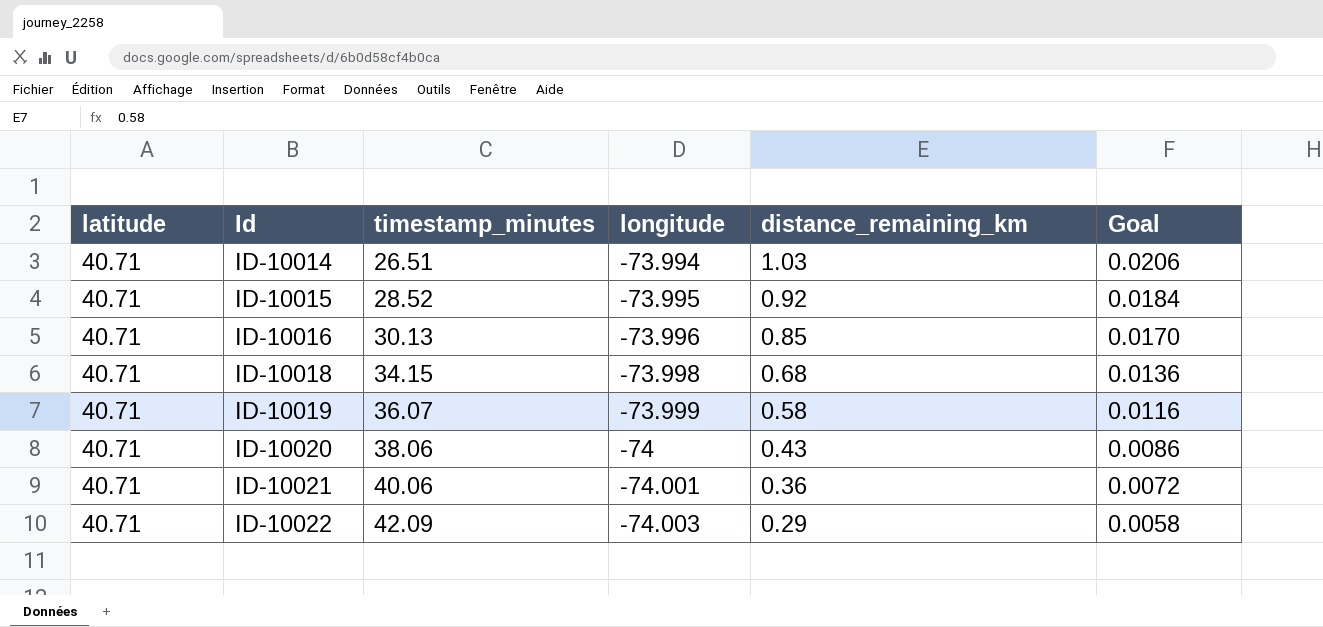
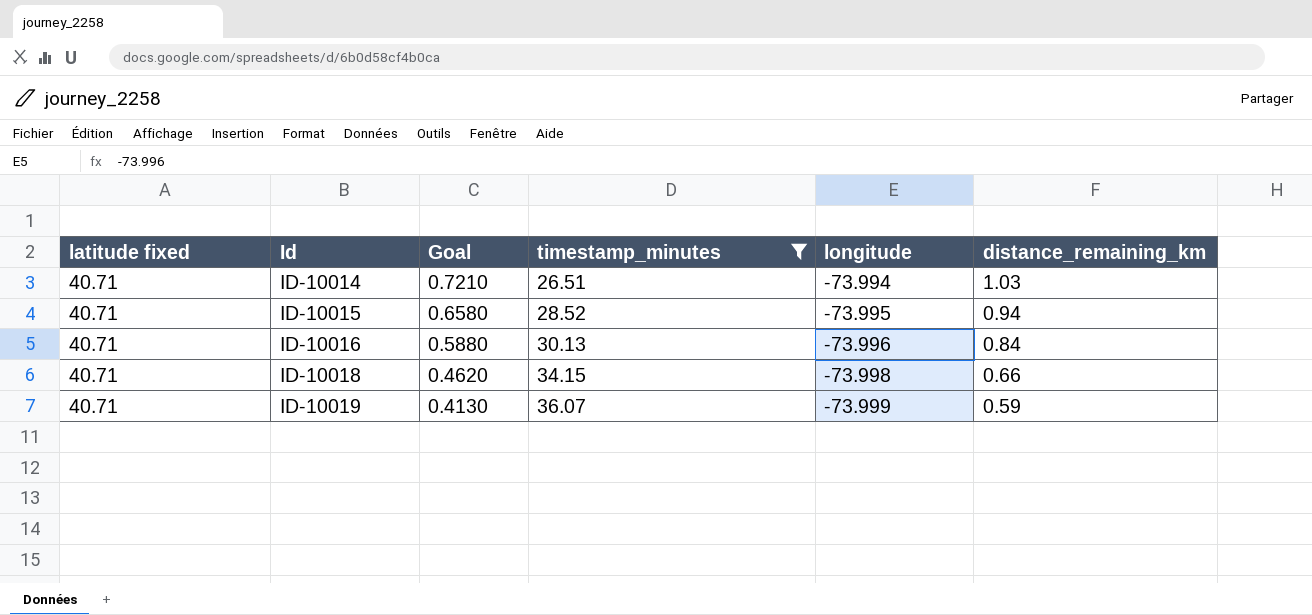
filter: none -> timestamp_minutes <= 36.07
column name: latitude -> latitude fixed
column Goal | formula: [distance_remaining_km] * 0.02 -> [distance_remaining_km] * 0.7
column Goal | position: 6 -> 3
ID-10015 | distance_remaining_km: 0.92 -> 0.94
ID-10016 | distance_remaining_km: 0.85 -> 0.84
ID-10018 | distance_remaining_km: 0.68 -> 0.66
ID-10019 | distance_remaining_km: 0.58 -> 0.59

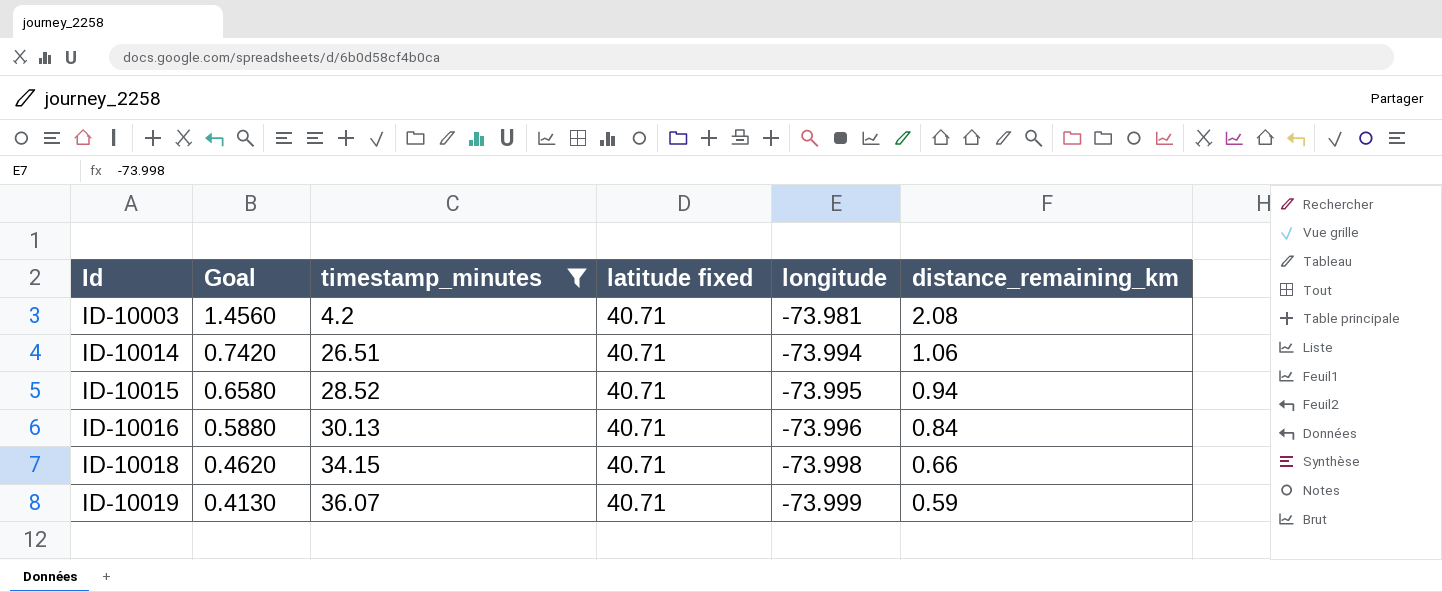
column latitude fixed | position: 1 -> 4
row ID-10003: none -> 1.4560 | 4.2 | 40.71 | -73.981 | 2.08
ID-10014 | Goal: 0.7210 -> 0.7420
ID-10014 | distance_remaining_km: 1.03 -> 1.06

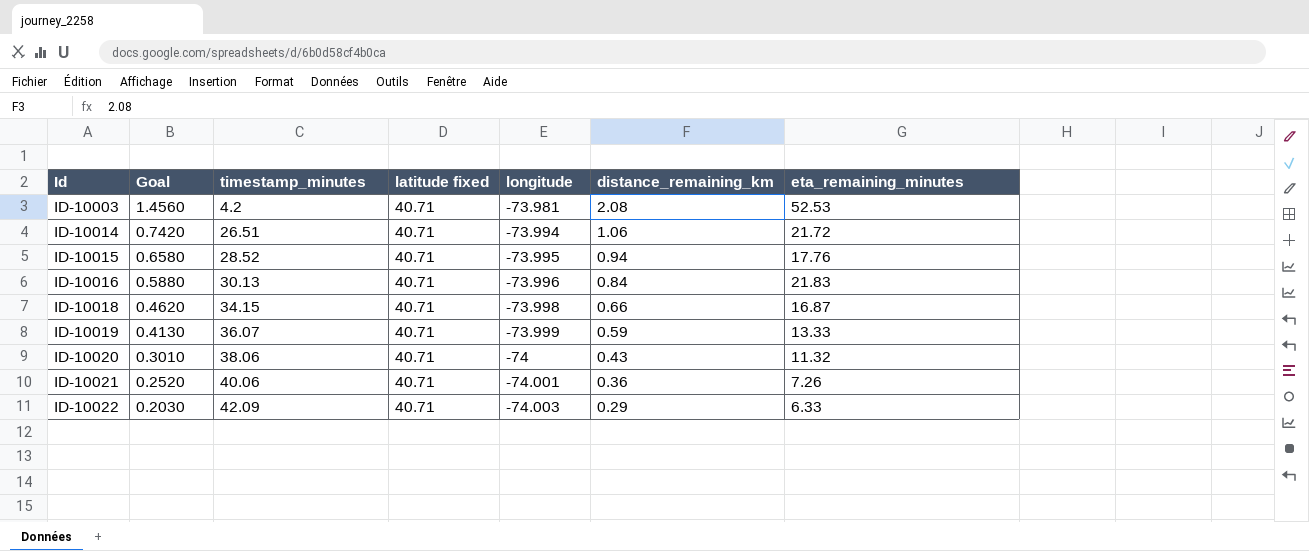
filter: timestamp_minutes <= 36.07 -> none
column eta_remaining_minutes | position: none -> 7

